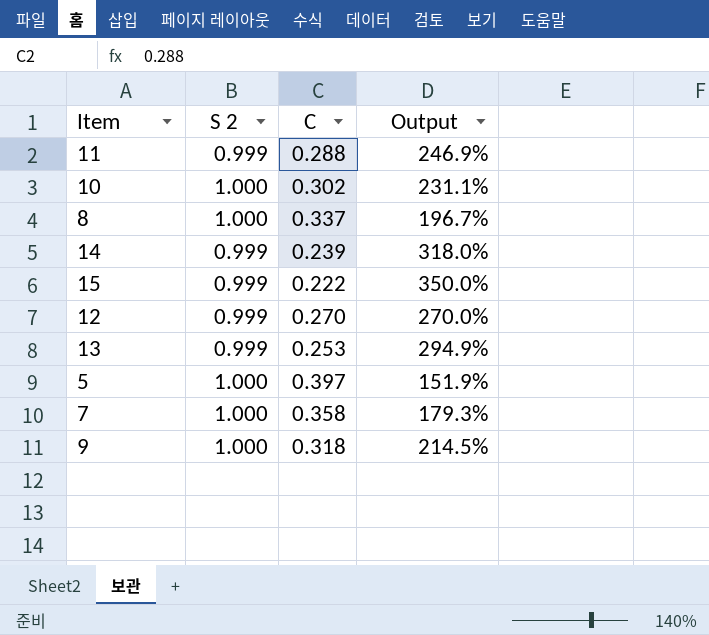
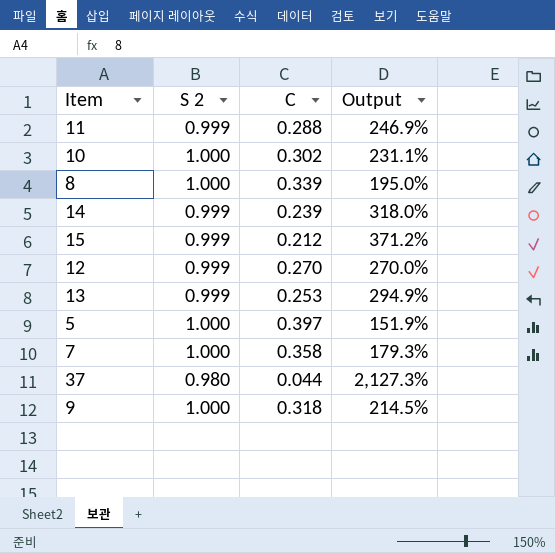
8 | C: 0.337 -> 0.339
8 | Output: 196.7% -> 195.0%
15 | C: 0.222 -> 0.212
15 | Output: 350.0% -> 371.2%
row 37: none -> 0.980 | 0.044 | 2,127.3%

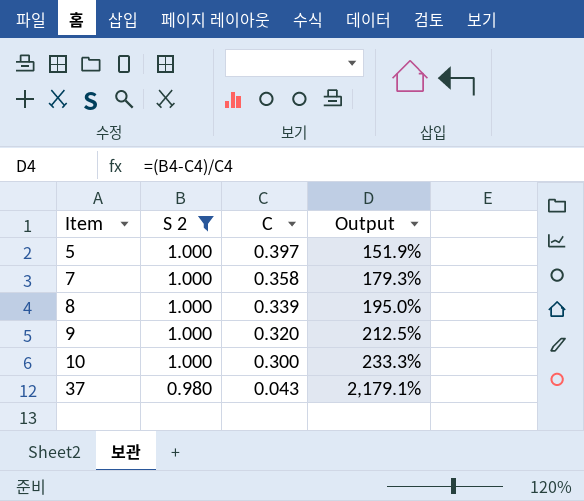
filter: none -> S 2 != 0.999
row order: none -> Item ascending
9 | C: 0.318 -> 0.320
9 | Output: 214.5% -> 212.5%
10 | C: 0.302 -> 0.300
10 | Output: 231.1% -> 233.3%
37 | C: 0.044 -> 0.043
37 | Output: 2,127.3% -> 2,179.1%

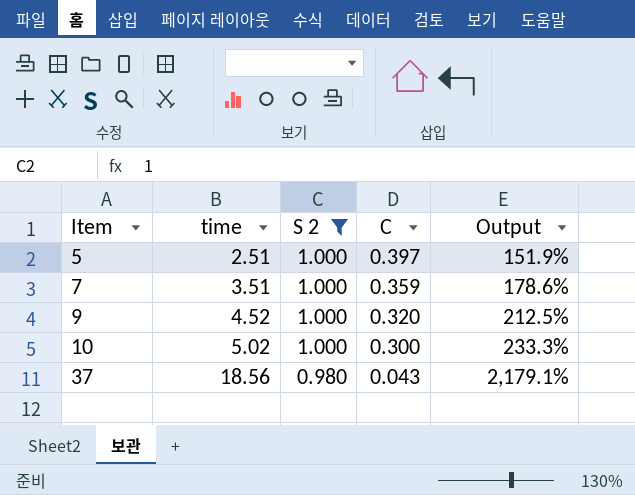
column time | position: none -> 2
row 8: 1.000 | 0.339 | 195.0% -> none
7 | C: 0.358 -> 0.359
7 | Output: 179.3% -> 178.6%

